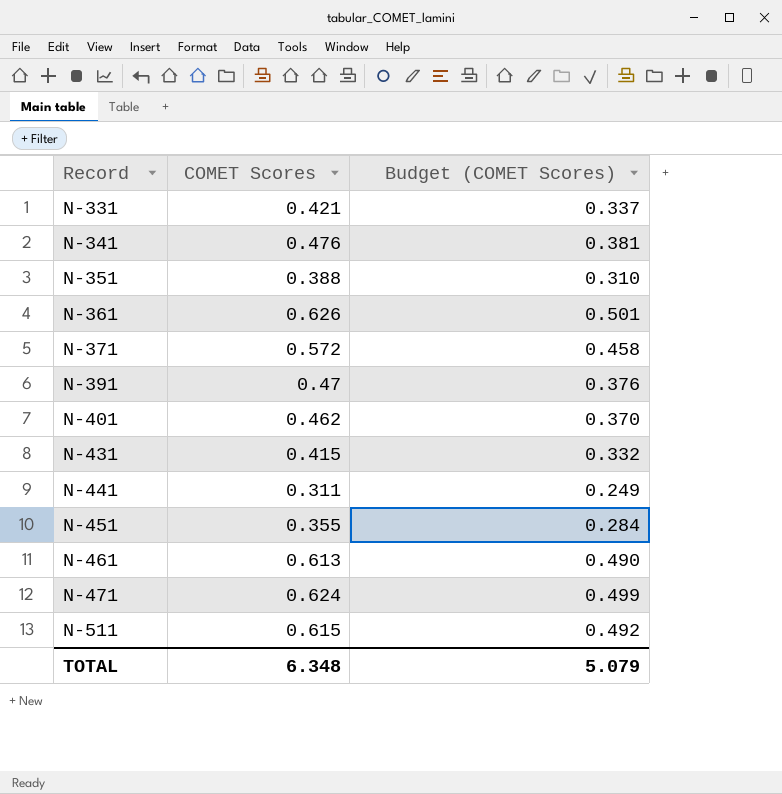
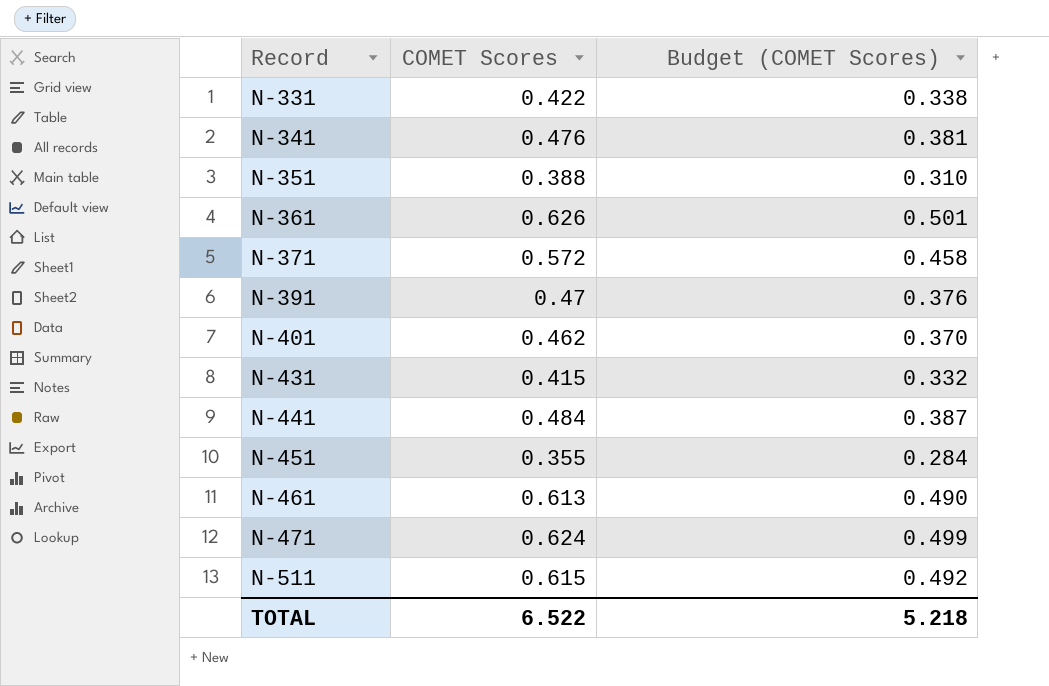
N-331 | COMET Scores: 0.421 -> 0.422
N-331 | Budget (COMET Scores): 0.337 -> 0.338
N-441 | COMET Scores: 0.311 -> 0.484
N-441 | Budget (COMET Scores): 0.249 -> 0.387
TOTAL | COMET Scores: 6.348 -> 6.522
TOTAL | Budget (COMET Scores): 5.079 -> 5.218

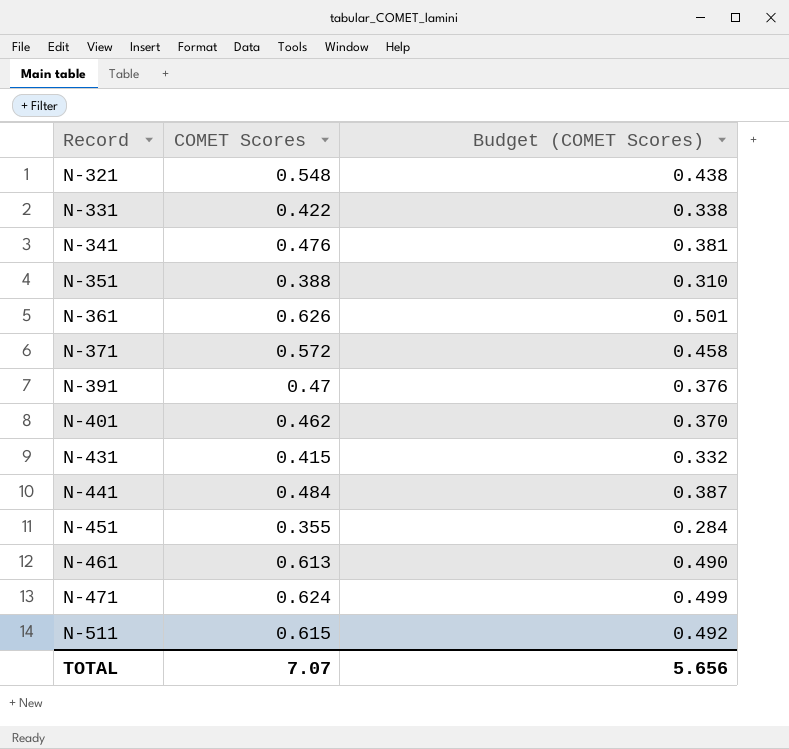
row N-321: none -> 0.548 | 0.438
TOTAL | COMET Scores: 6.522 -> 7.07
TOTAL | Budget (COMET Scores): 5.218 -> 5.656

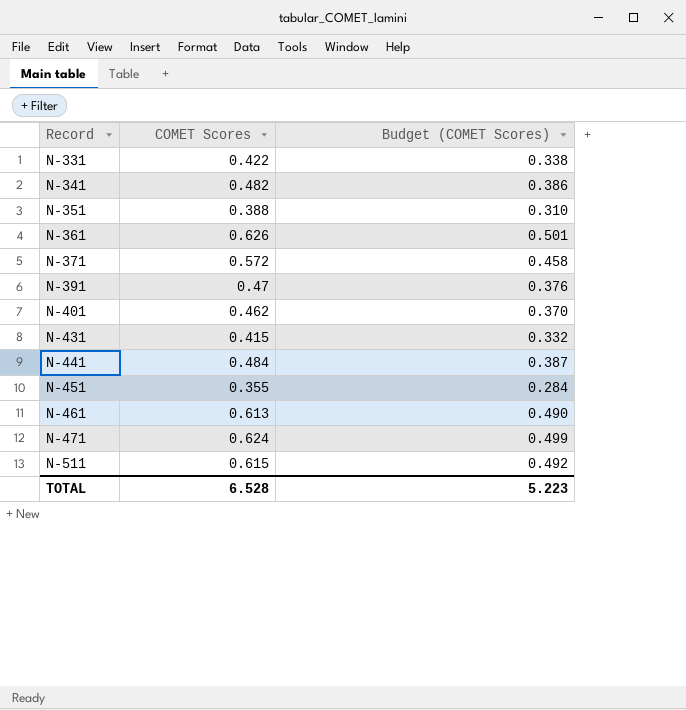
row N-321: 0.548 | 0.438 -> none
N-341 | COMET Scores: 0.476 -> 0.482
N-341 | Budget (COMET Scores): 0.381 -> 0.386
TOTAL | COMET Scores: 7.07 -> 6.528
TOTAL | Budget (COMET Scores): 5.656 -> 5.223

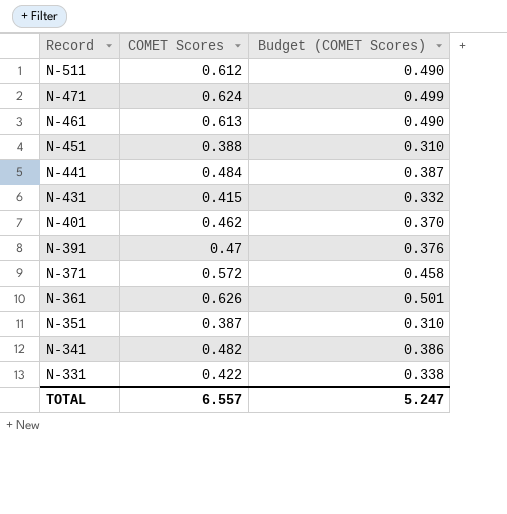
row order: Record ascending -> Record descending
N-511 | COMET Scores: 0.615 -> 0.612
N-511 | Budget (COMET Scores): 0.492 -> 0.490
N-451 | COMET Scores: 0.355 -> 0.388
N-451 | Budget (COMET Scores): 0.284 -> 0.310
N-351 | COMET Scores: 0.388 -> 0.387
TOTAL | COMET Scores: 6.528 -> 6.557
TOTAL | Budget (COMET Scores): 5.223 -> 5.247

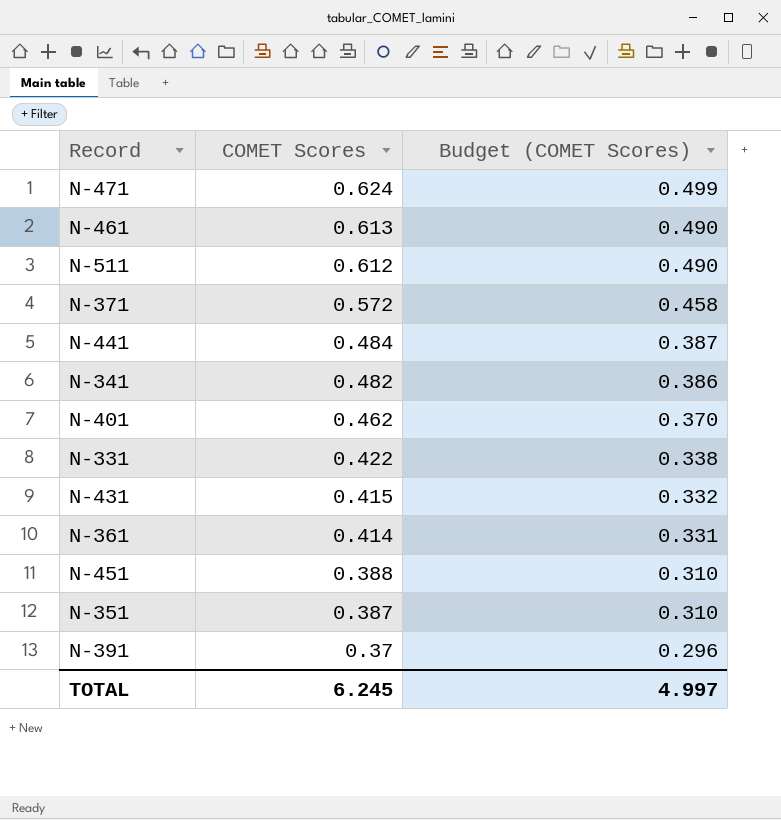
row order: Record descending -> COMET Scores descending
N-361 | COMET Scores: 0.626 -> 0.414
N-361 | Budget (COMET Scores): 0.501 -> 0.331
N-391 | COMET Scores: 0.47 -> 0.37
N-391 | Budget (COMET Scores): 0.376 -> 0.296
TOTAL | COMET Scores: 6.557 -> 6.245
TOTAL | Budget (COMET Scores): 5.247 -> 4.997

